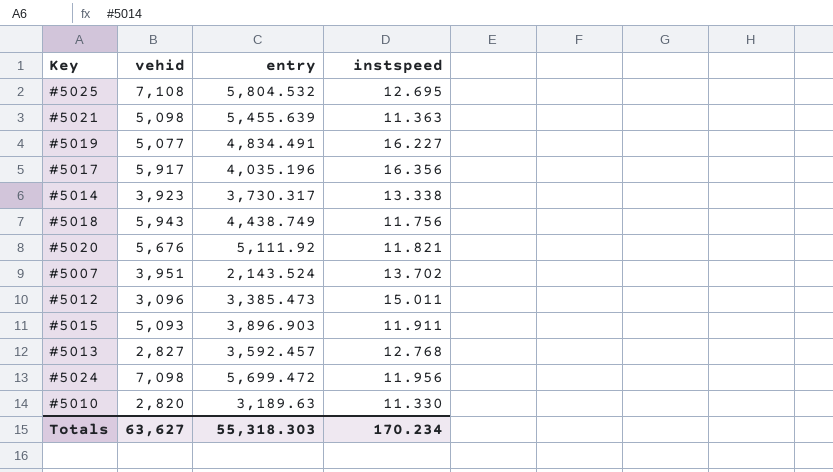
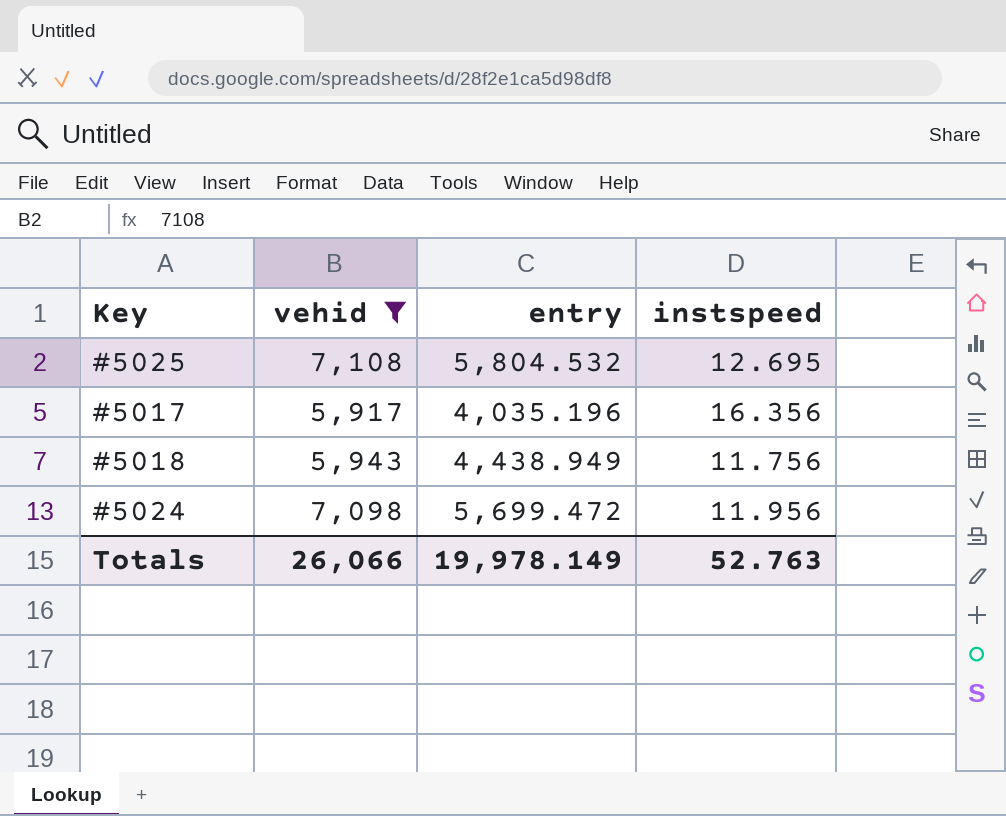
filter: none -> vehid >= 5,917
#5018 | entry: 4,438.749 -> 4,438.949
Totals | vehid: 63,627 -> 26,066
Totals | entry: 55,318.303 -> 19,978.149
Totals | instspeed: 170.234 -> 52.763

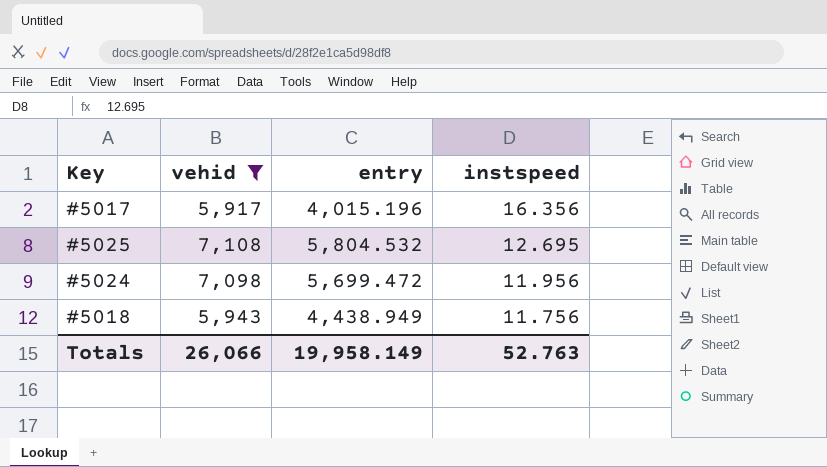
row order: none -> instspeed descending
#5017 | entry: 4,035.196 -> 4,015.196
Totals | entry: 19,978.149 -> 19,958.149

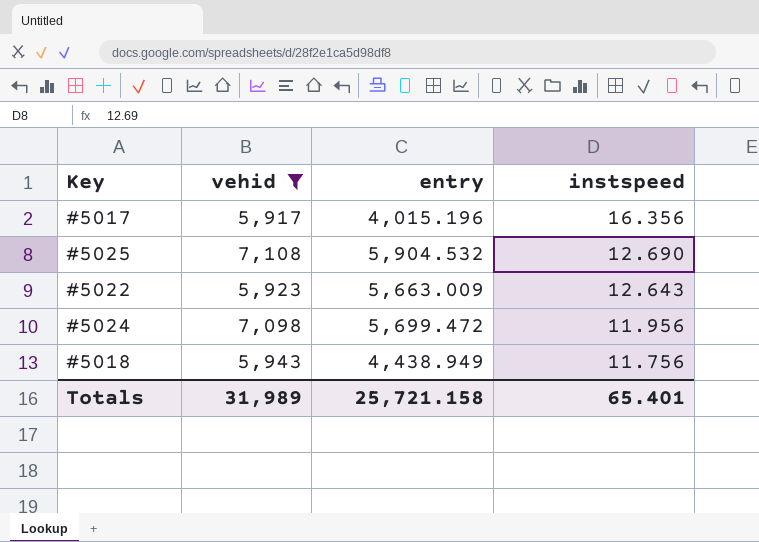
#5025 | entry: 5,804.532 -> 5,904.532
#5025 | instspeed: 12.695 -> 12.690
row #5022: none -> 5,923 | 5,663.009 | 12.643
Totals | vehid: 26,066 -> 31,989
Totals | entry: 19,958.149 -> 25,721.158
Totals | instspeed: 52.763 -> 65.401

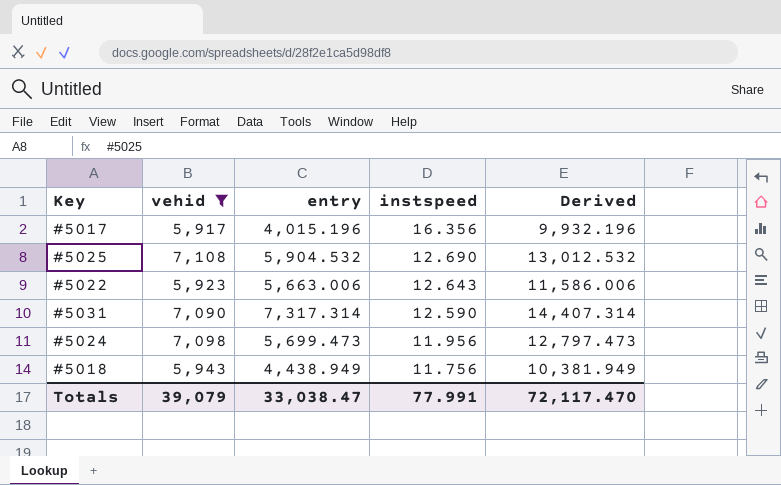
column Derived | formula: none -> [vehid] + [entry]
#5022 | entry: 5,663.009 -> 5,663.006
row #5031: none -> 7,090 | 7,317.314 | 12.590 | 14,407.314
#5024 | entry: 5,699.472 -> 5,699.473
Totals | vehid: 31,989 -> 39,079
Totals | entry: 25,721.158 -> 33,038.47
Totals | instspeed: 65.401 -> 77.991

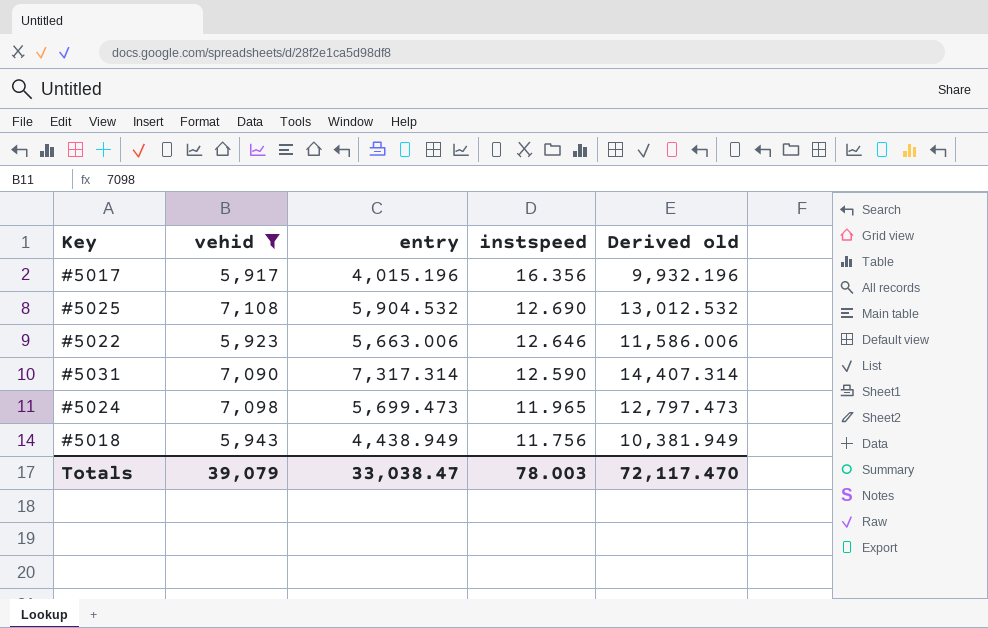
column name: Derived -> Derived old
#5022 | instspeed: 12.643 -> 12.646
#5024 | instspeed: 11.956 -> 11.965
Totals | instspeed: 77.991 -> 78.003

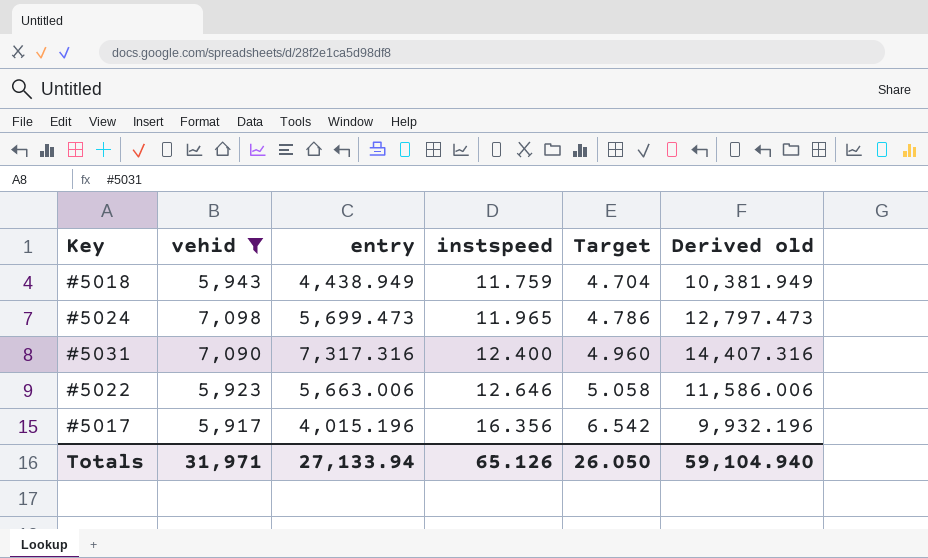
row order: instspeed descending -> instspeed ascending
column Target | formula: none -> [instspeed] * 0.4
row #5025: 7,108 | 5,904.532 | 12.690 | 13,012.532 -> none
#5018 | instspeed: 11.756 -> 11.759
#5031 | entry: 7,317.314 -> 7,317.316
#5031 | instspeed: 12.590 -> 12.400
#5031 | Derived old: 14,407.314 -> 14,407.316
Totals | vehid: 39,079 -> 31,971
Totals | entry: 33,038.47 -> 27,133.94
Totals | instspeed: 78.003 -> 65.126
Totals | Derived old: 72,117.470 -> 59,104.940

